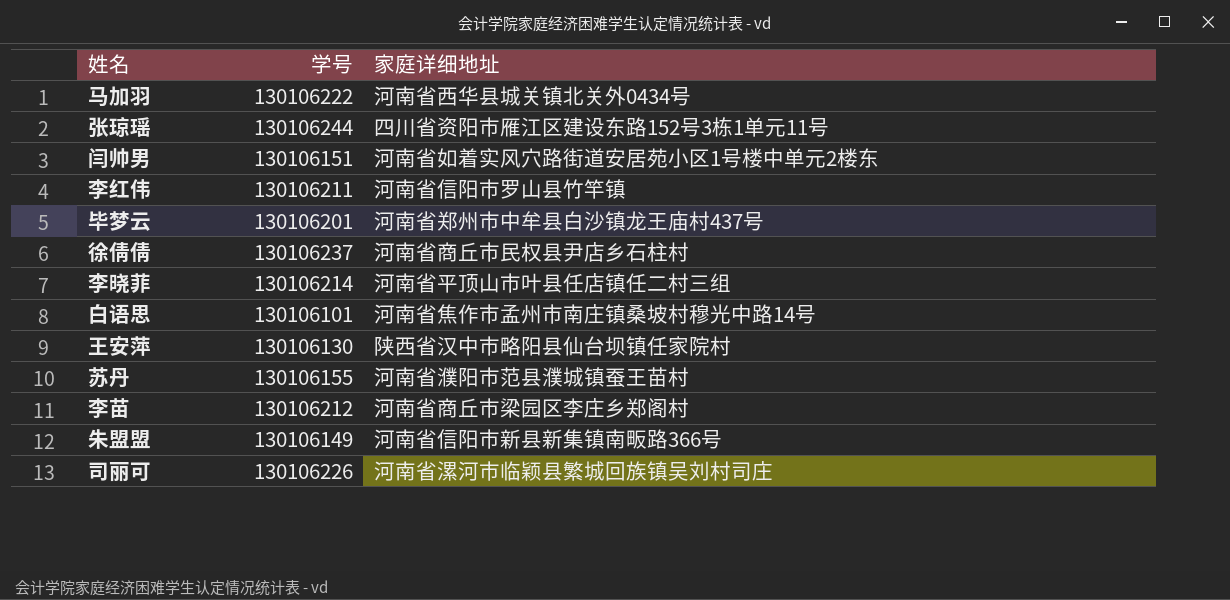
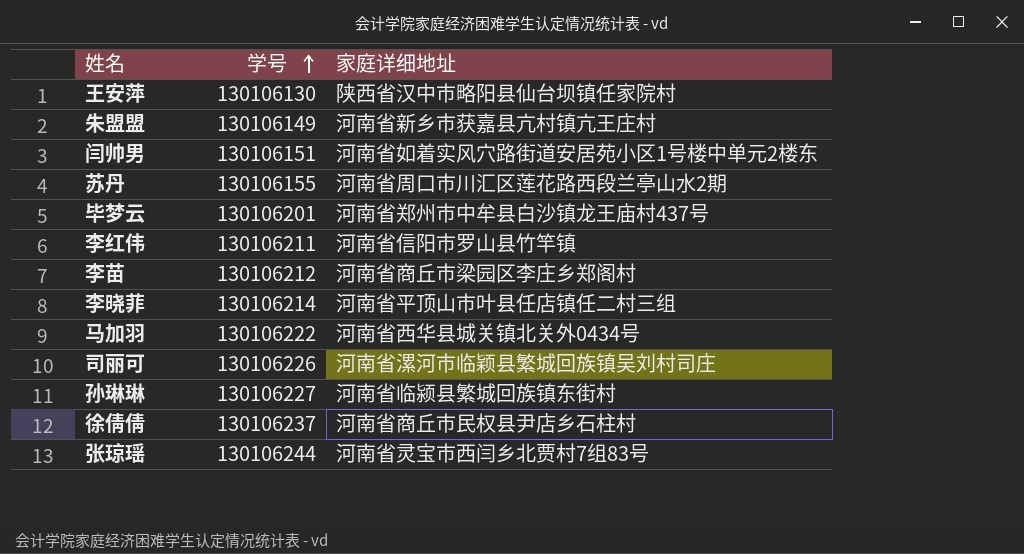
row order: none -> 学号 ascending
row 白语思: 130106101 | 河南省焦作市孟州市南庄镇桑坡村穆光中路14号 -> none
朱盟盟 | 家庭详细地址: 河南省信阳市新县新集镇南畈路366号 -> 河南省新乡市获嘉县亢村镇亢王庄村
苏丹 | 家庭详细地址: 河南省濮阳市范县濮城镇蚕王苗村 -> 河南省周口市川汇区莲花路西段兰亭山水2期
row 孙琳琳: none -> 130106227 | 河南省临颍县繁城回族镇东街村
张琼瑶 | 家庭详细地址: 四川省资阳市雁江区建设东路152号3栋1单元11号 -> 河南省灵宝市西闫乡北贾村7组83号

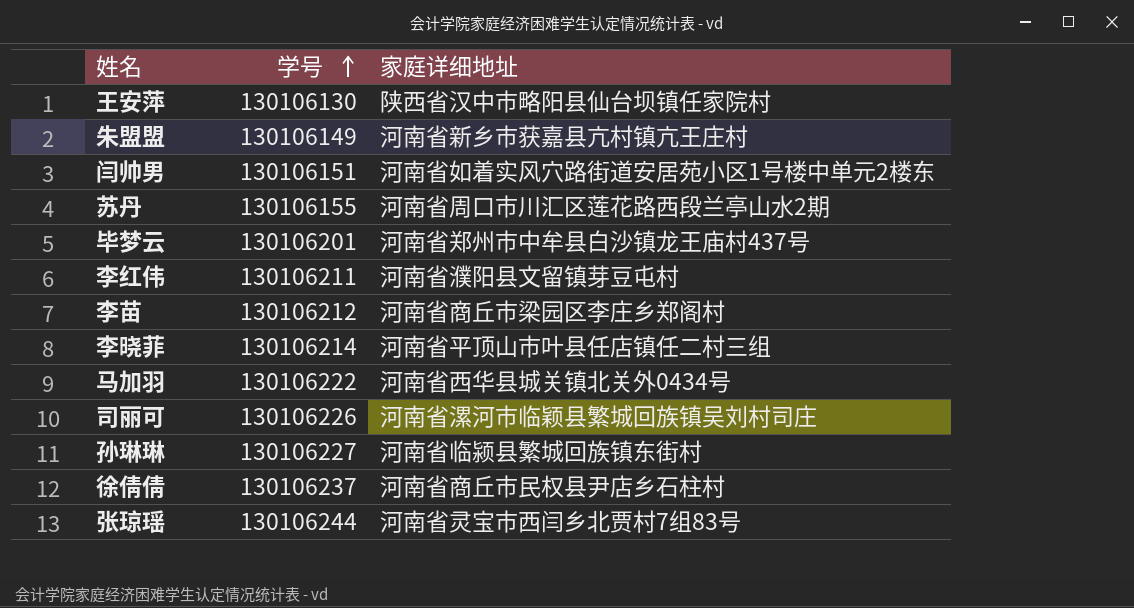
李红伟 | 家庭详细地址: 河南省信阳市罗山县竹竿镇 -> 河南省濮阳县文留镇芽豆屯村

